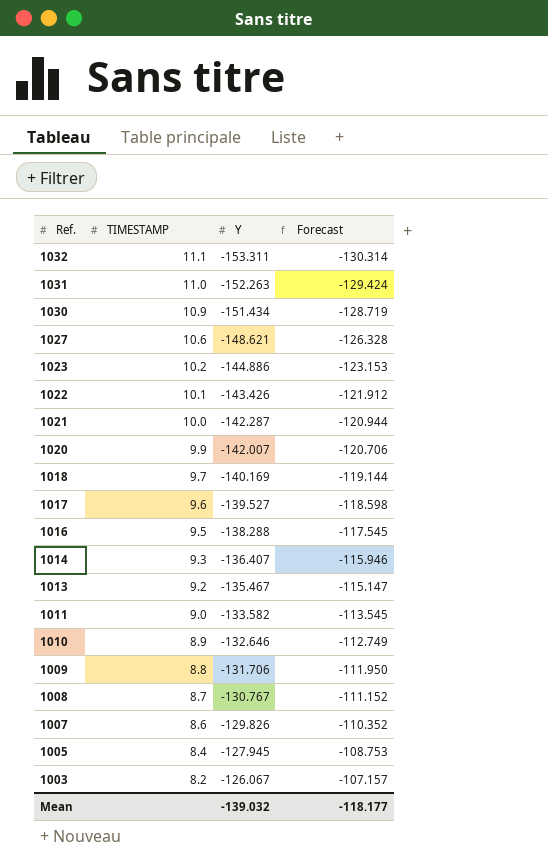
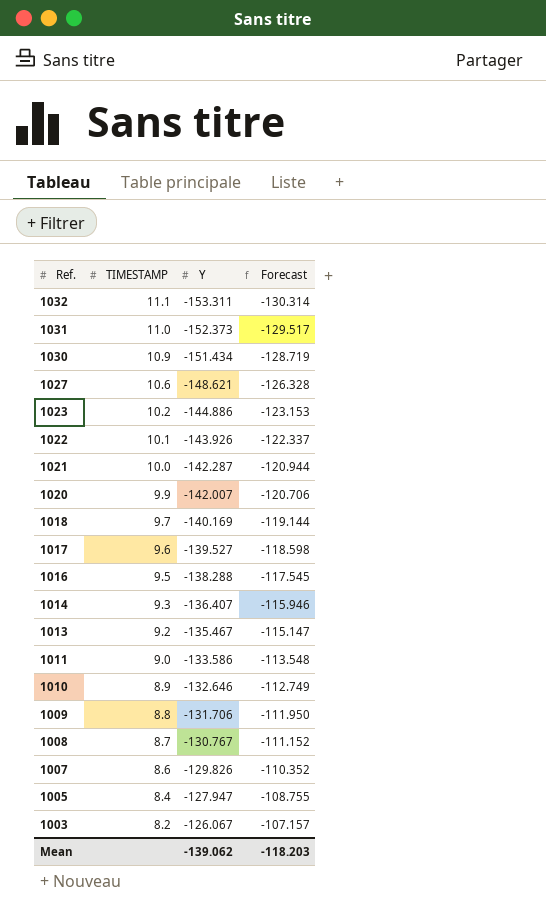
1031 | Y: -152.263 -> -152.373
1031 | Forecast: -129.424 -> -129.517
1022 | Y: -143.426 -> -143.926
1022 | Forecast: -121.912 -> -122.337
1011 | Y: -133.582 -> -133.586
1011 | Forecast: -113.545 -> -113.548
1005 | Y: -127.945 -> -127.947
1005 | Forecast: -108.753 -> -108.755
Mean | Y: -139.032 -> -139.062
Mean | Forecast: -118.177 -> -118.203

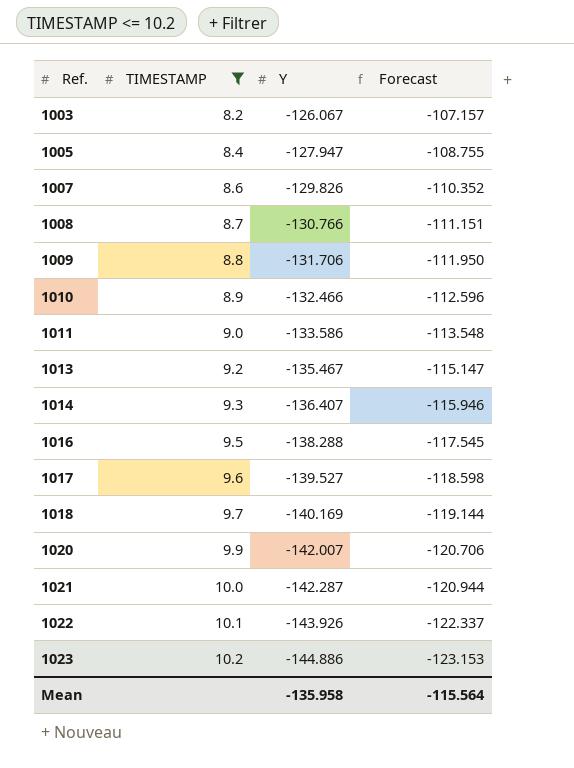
filter: none -> TIMESTAMP <= 10.2
row order: Ref. descending -> Ref. ascending
1008 | Y: -130.767 -> -130.766
1008 | Forecast: -111.152 -> -111.151
1010 | Y: -132.646 -> -132.466
1010 | Forecast: -112.749 -> -112.596
Mean | Y: -139.062 -> -135.958
Mean | Forecast: -118.203 -> -115.564

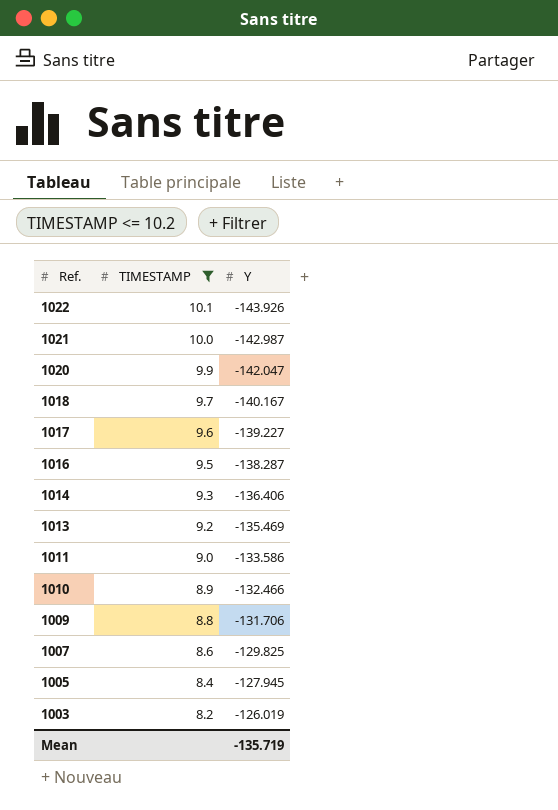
row order: Ref. ascending -> Ref. descending
column Forecast | formula: [Y] * 0.85 -> none
row 1008: 8.7 | -130.766 | -111.151 -> none
row 1023: 10.2 | -144.886 | -123.153 -> none
1021 | Y: -142.287 -> -142.987
1020 | Y: -142.007 -> -142.047
1018 | Y: -140.169 -> -140.167
1017 | Y: -139.527 -> -139.227
1016 | Y: -138.288 -> -138.287
1014 | Y: -136.407 -> -136.406
1013 | Y: -135.467 -> -135.469
1007 | Y: -129.826 -> -129.825
1005 | Y: -127.947 -> -127.945
1003 | Y: -126.067 -> -126.019
Mean | Y: -135.958 -> -135.719

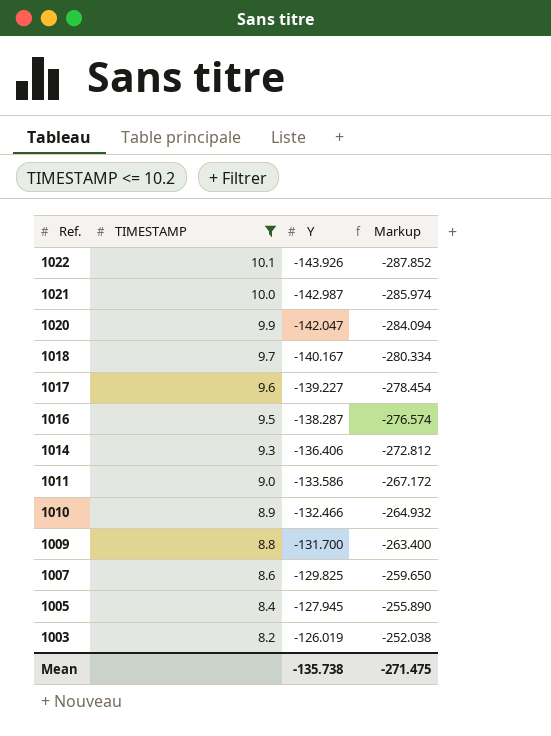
column Markup | formula: none -> [Y] * 2
row 1013: 9.2 | -135.469 -> none
1009 | Y: -131.706 -> -131.700
Mean | Y: -135.719 -> -135.738

